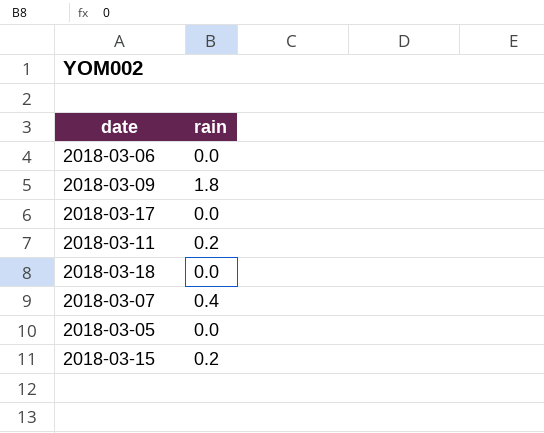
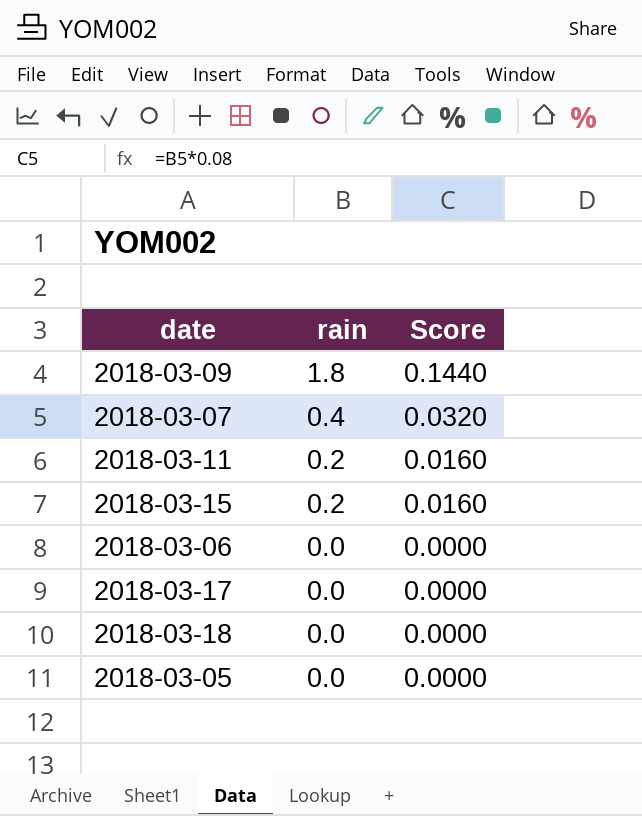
row order: none -> rain descending
column Score | formula: none -> [rain] * 0.08

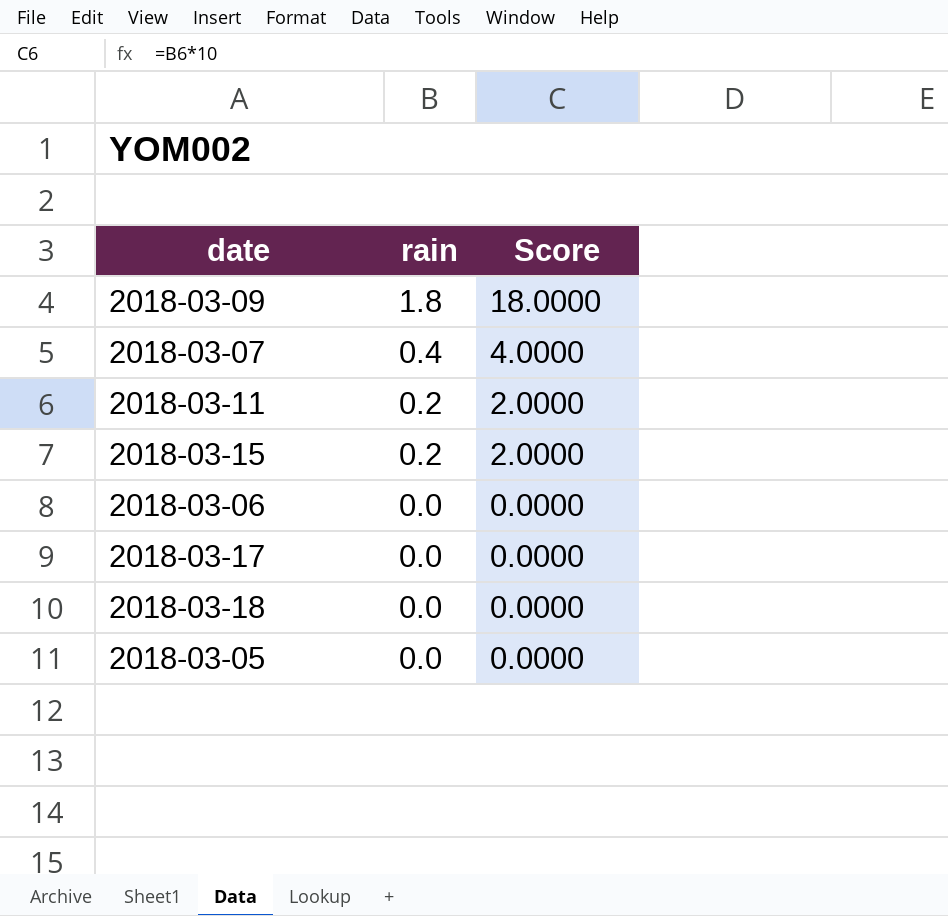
column Score | formula: [rain] * 0.08 -> [rain] * 10

